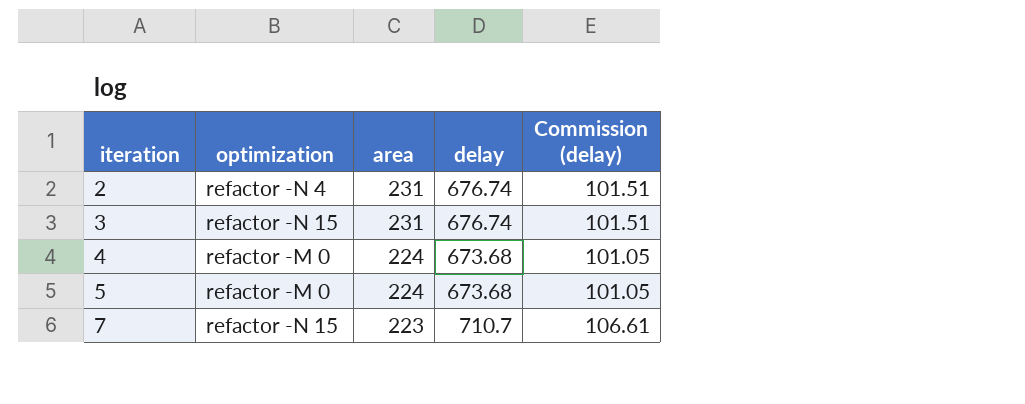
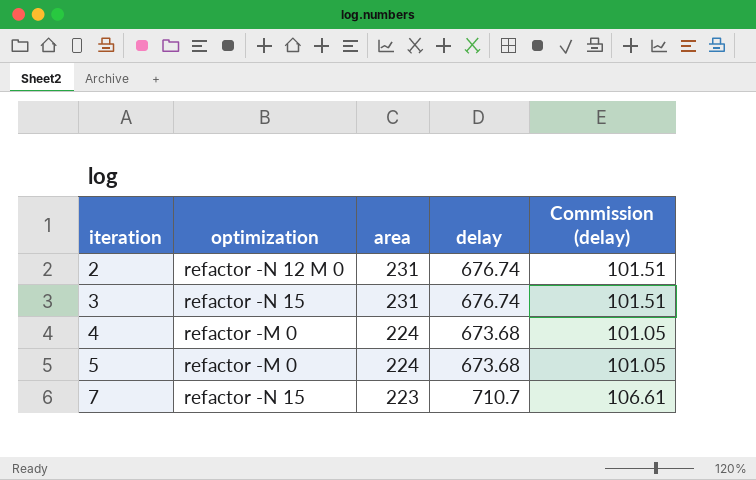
2 | optimization: refactor -N 4 -> refactor -N 12 M 0

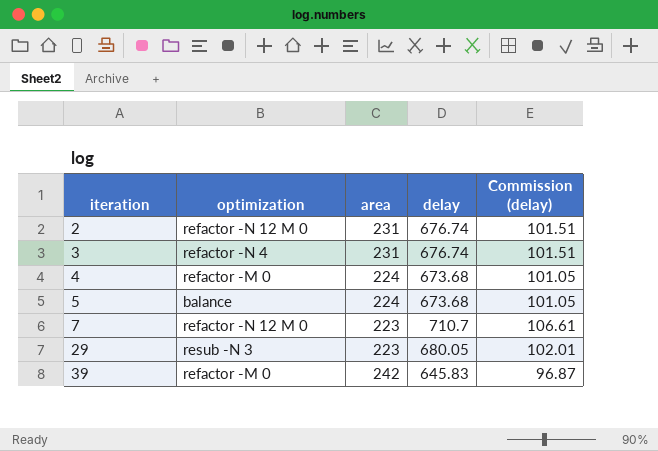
3 | optimization: refactor -N 15 -> refactor -N 4
5 | optimization: refactor -M 0 -> balance
7 | optimization: refactor -N 15 -> refactor -N 12 M 0
row 29: none -> resub -N 3 | 223 | 680.05 | 102.01
row 39: none -> refactor -M 0 | 242 | 645.83 | 96.87

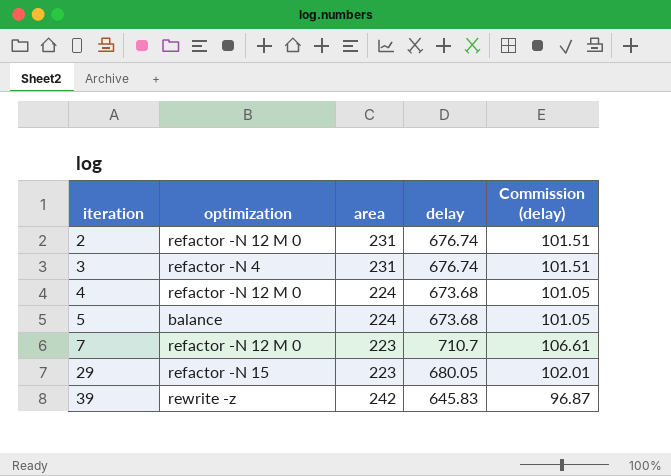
4 | optimization: refactor -M 0 -> refactor -N 12 M 0
29 | optimization: resub -N 3 -> refactor -N 15
39 | optimization: refactor -M 0 -> rewrite -z

